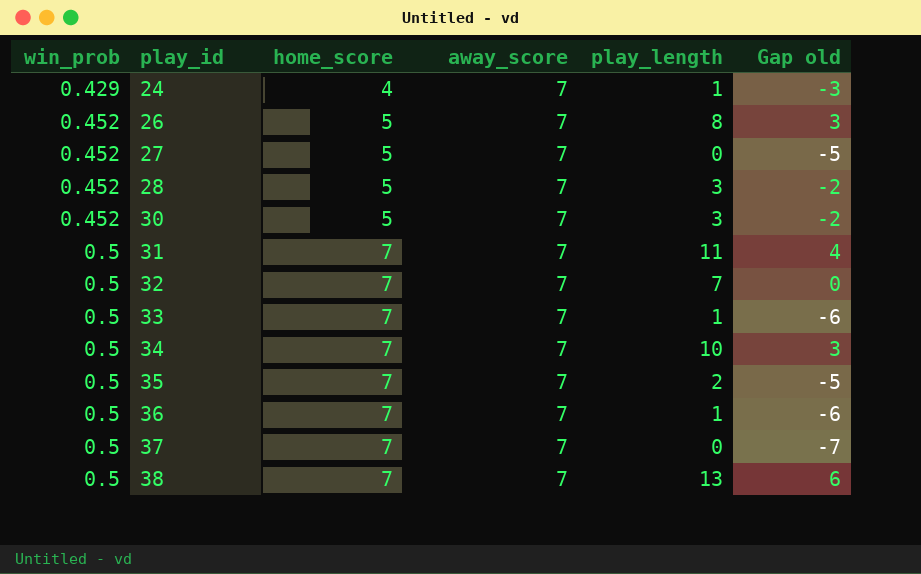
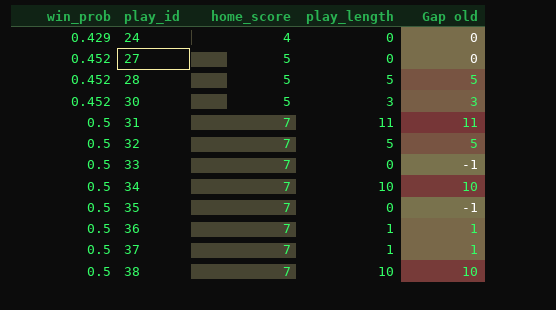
column away_score | position: 4 -> none
column Gap old | formula: [play_length] - [home_score] -> [play_length] - [win_prob]
row 26: 0.452 | 5 | 7 | 8 | 3 -> none
24 | play_length: 1 -> 0
28 | play_length: 3 -> 5
32 | play_length: 7 -> 5
33 | play_length: 1 -> 0
35 | play_length: 2 -> 0
37 | play_length: 0 -> 1
38 | play_length: 13 -> 10

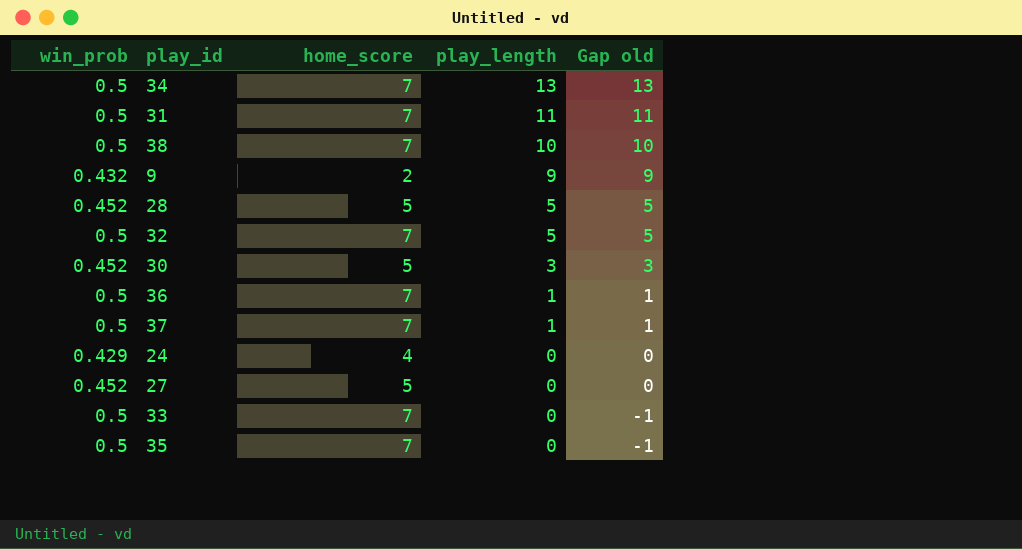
row order: win_prob ascending -> play_length descending
34 | play_length: 10 -> 13
34 | Gap old: 10 -> 13
row 9: none -> 0.432 | 2 | 9 | 9

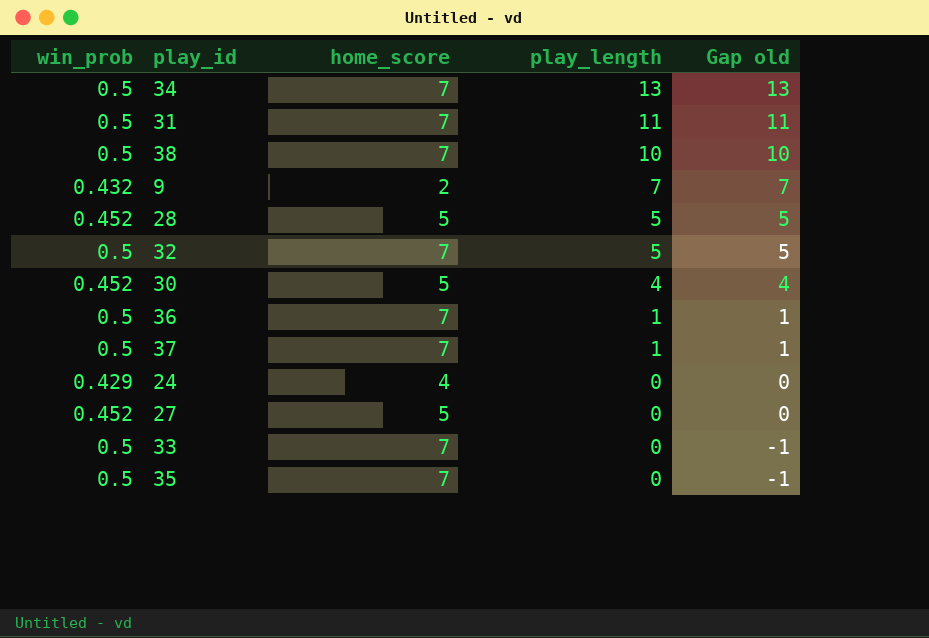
9 | play_length: 9 -> 7
9 | Gap old: 9 -> 7
30 | play_length: 3 -> 4
30 | Gap old: 3 -> 4

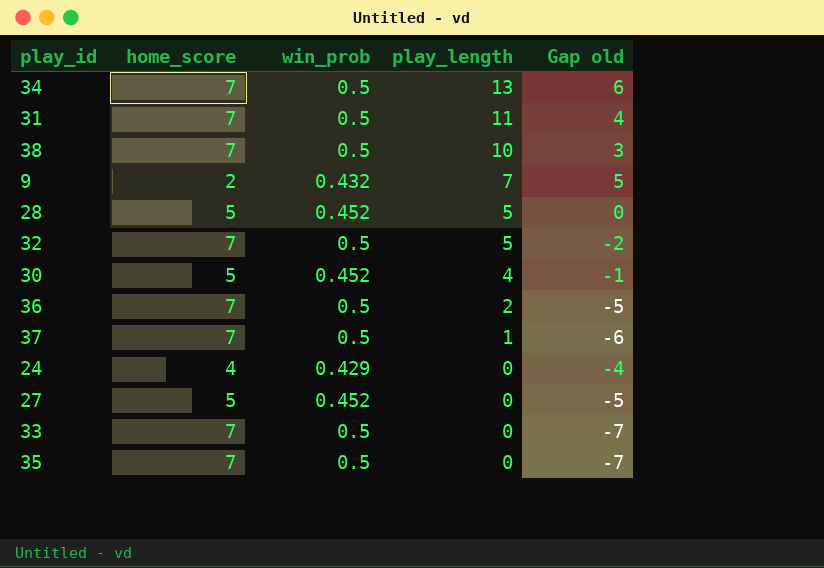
column win_prob | position: 1 -> 3
column Gap old | formula: [play_length] - [win_prob] -> [play_length] - [home_score]
36 | play_length: 1 -> 2

